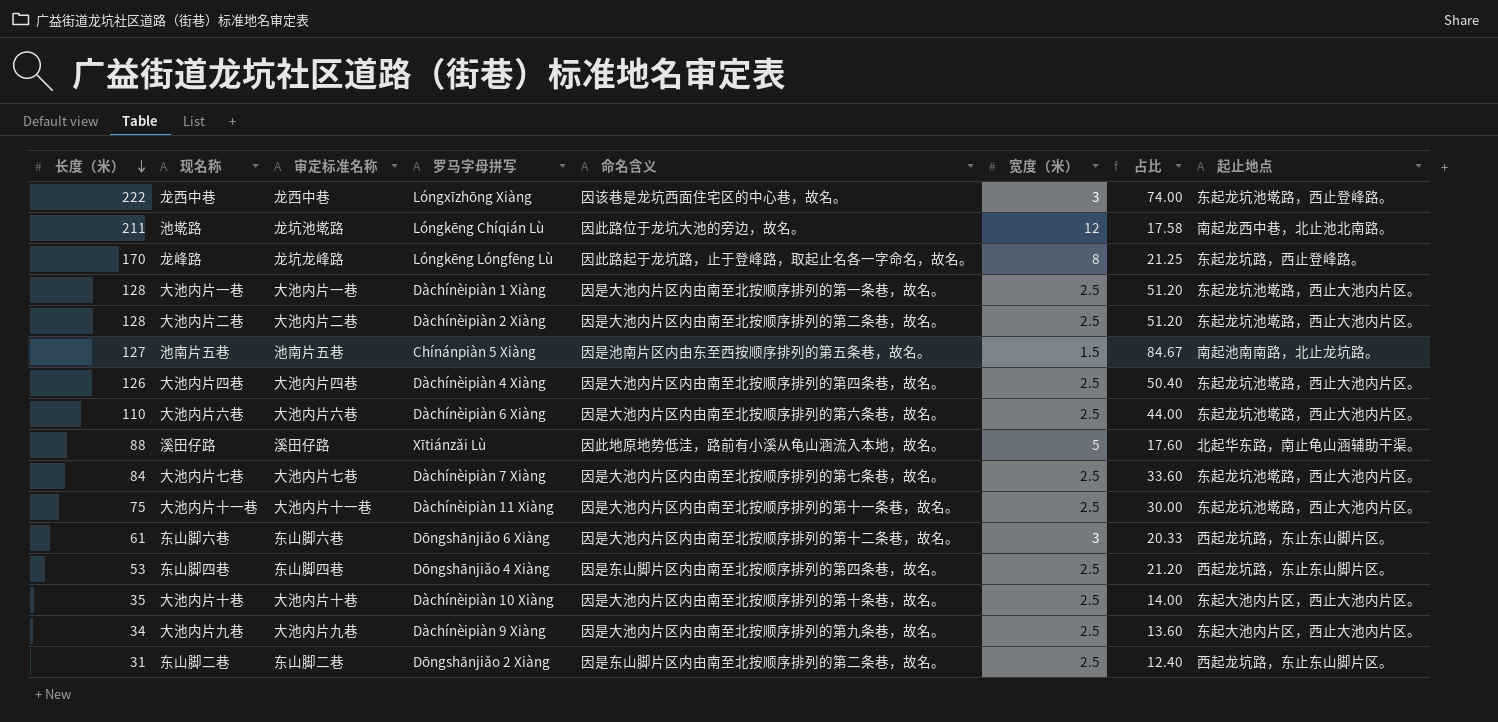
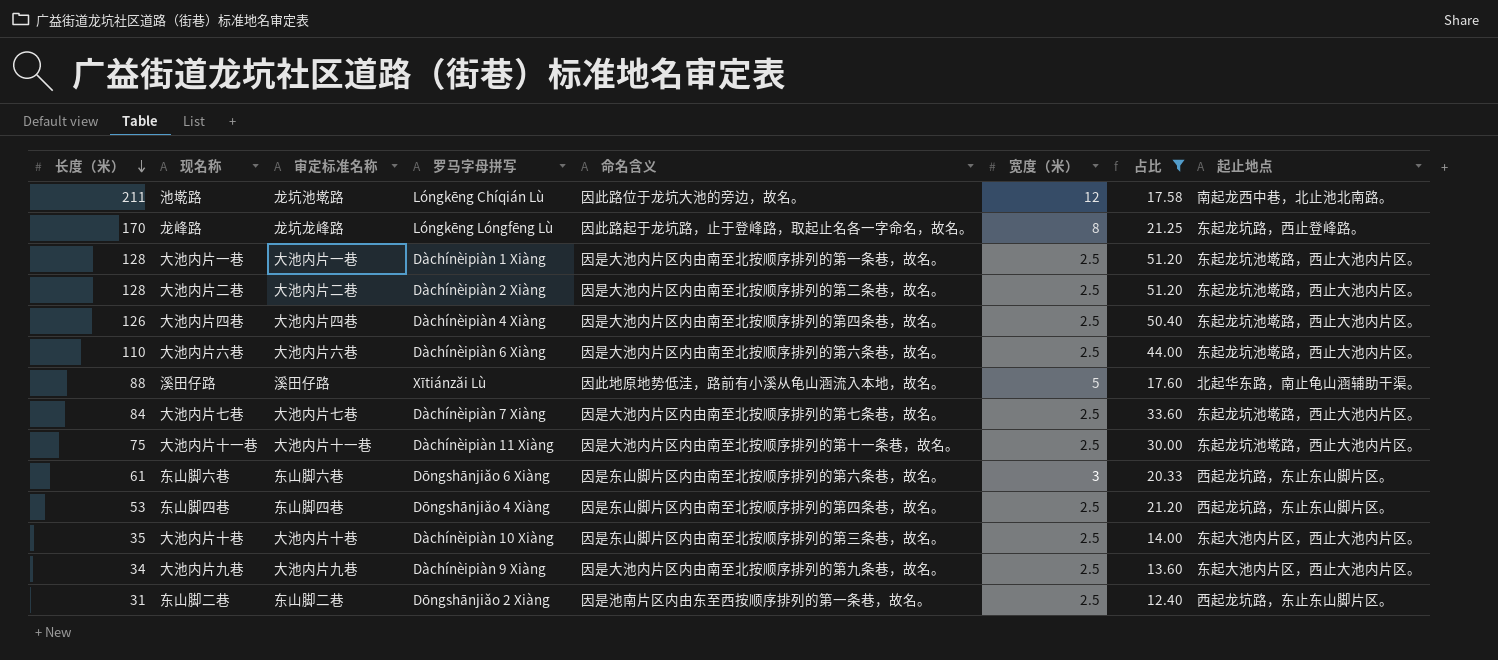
filter: none -> 占比 <= 51.20
东山脚六巷 | 命名含义: 因是大池内片区内由南至北按顺序排列的第十二条巷，故名。 -> 因是东山脚片区内由南至北按顺序排列的第六条巷，故名。
大池内片十巷 | 命名含义: 因是大池内片区内由南至北按顺序排列的第十条巷，故名。 -> 因是东山脚片区内由南至北按顺序排列的第三条巷，故名。
东山脚二巷 | 命名含义: 因是东山脚片区内由南至北按顺序排列的第二条巷，故名。 -> 因是池南片区内由东至西按顺序排列的第一条巷，故名。

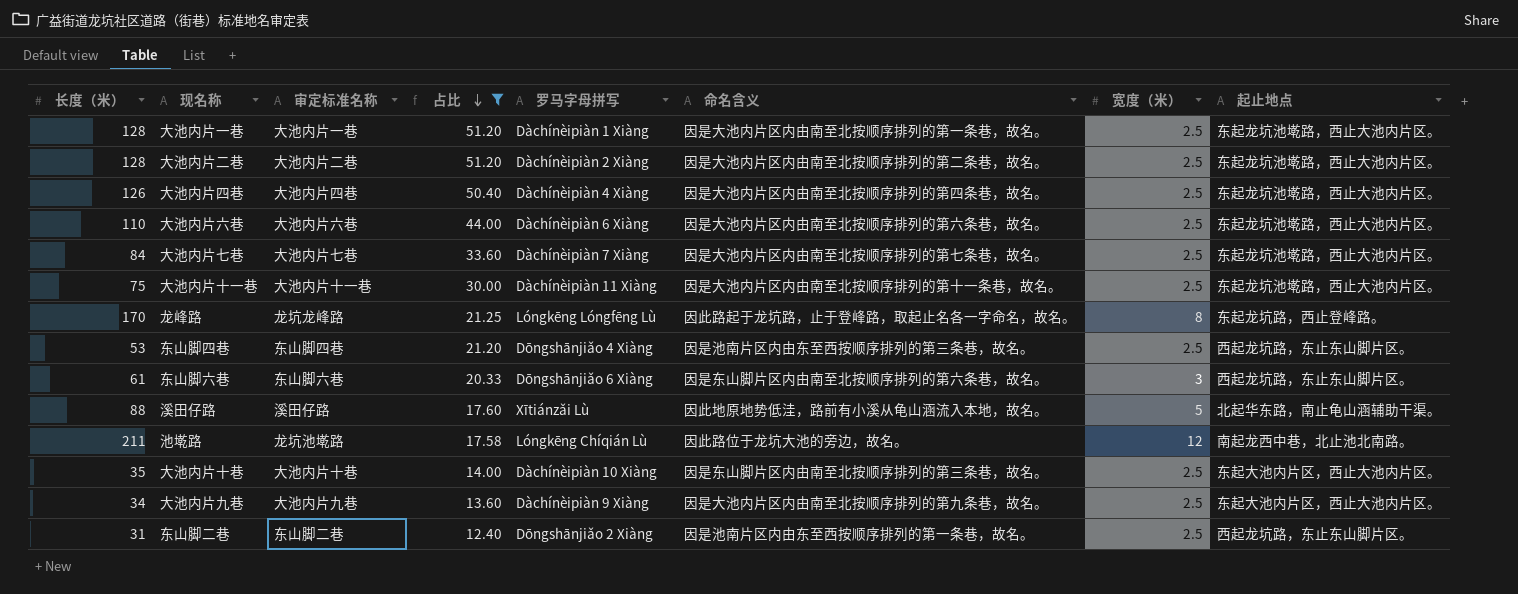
row order: 长度（米） descending -> 占比 descending
column 占比 | position: 7 -> 4
东山脚四巷 | 命名含义: 因是东山脚片区内由南至北按顺序排列的第四条巷，故名。 -> 因是池南片区内由东至西按顺序排列的第三条巷，故名。

